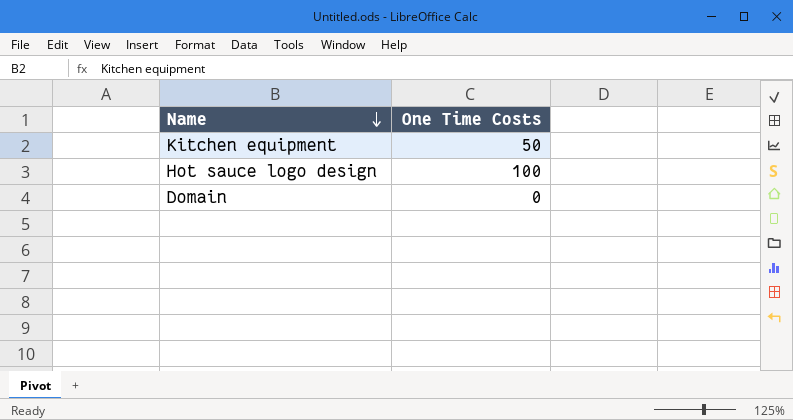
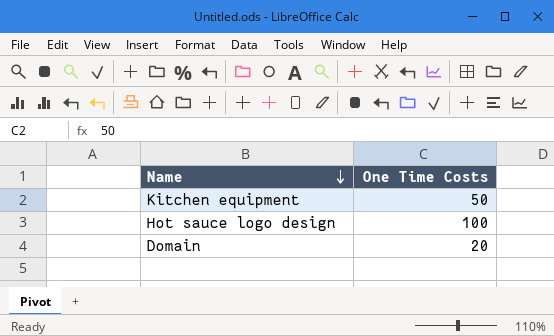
Domain | One Time Costs: 0 -> 20

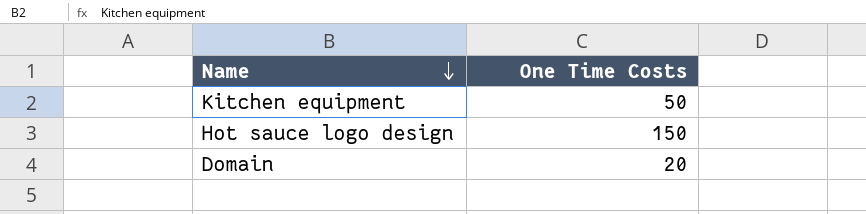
Hot sauce logo design | One Time Costs: 100 -> 150

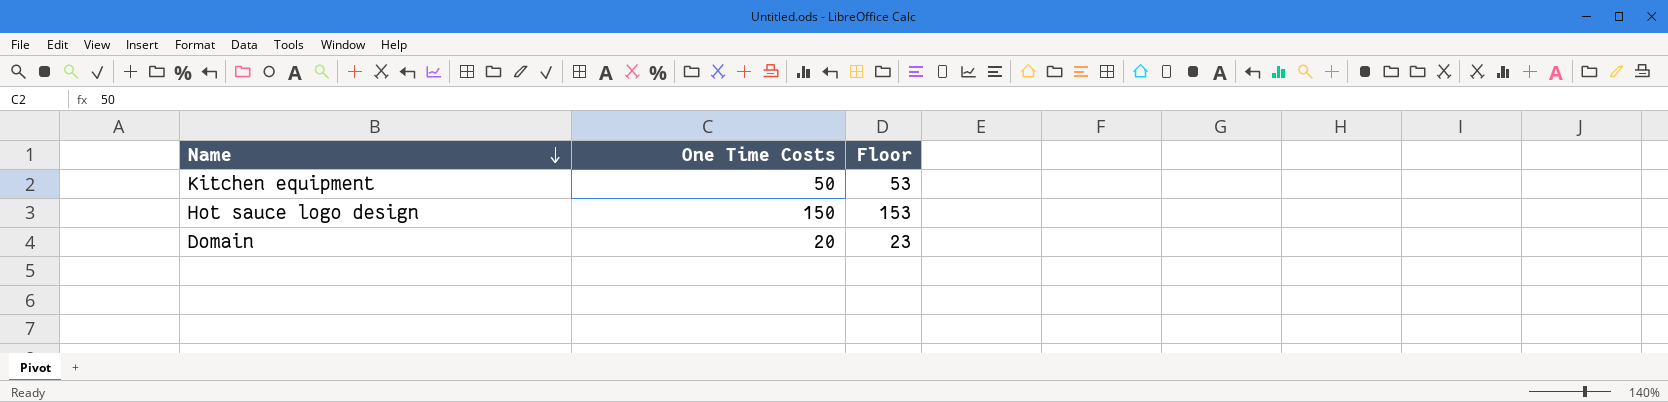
column Floor | formula: none -> [One Time Costs] + 3

